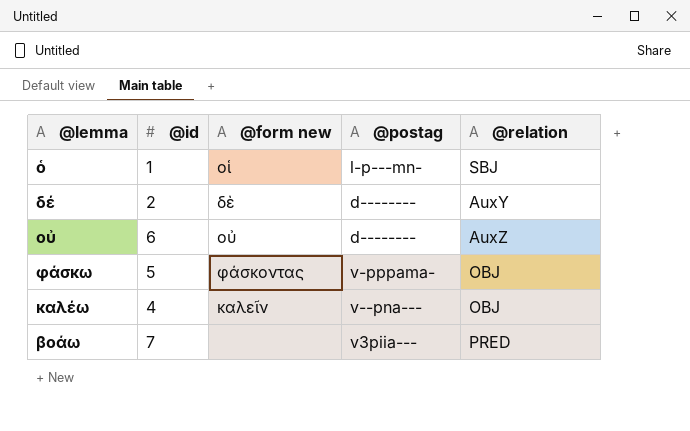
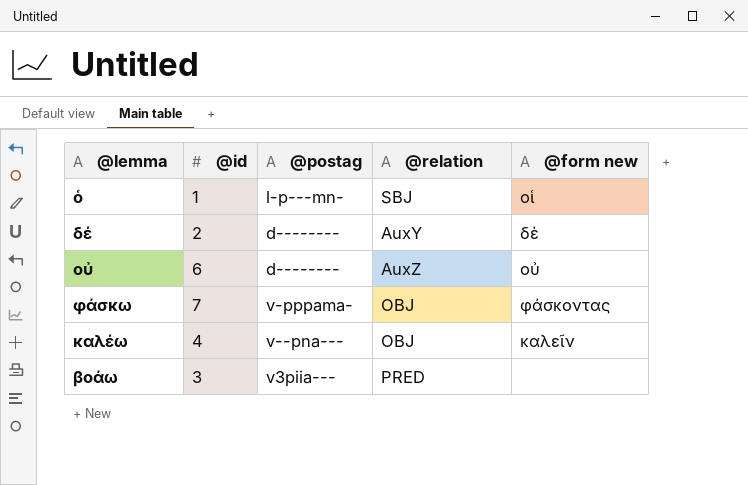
column @form new | position: 3 -> 5
φάσκω | @id: 5 -> 7
βοάω | @id: 7 -> 3

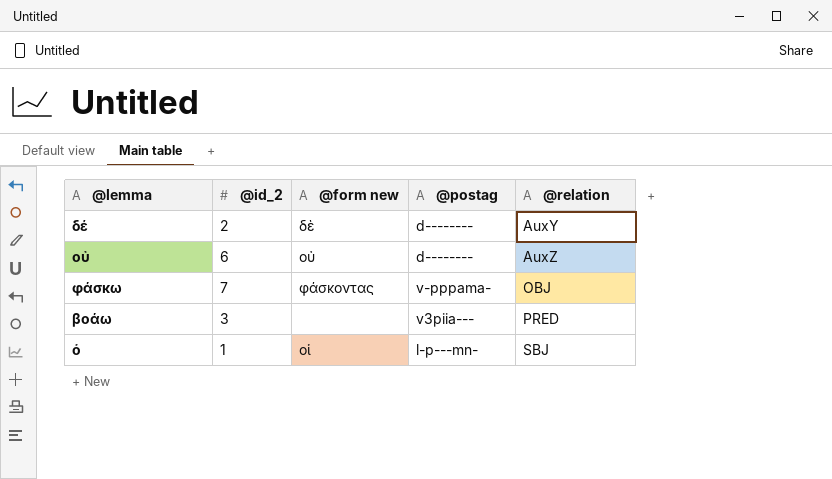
row order: none -> @relation ascending
column name: @id -> @id_2
column @form new | position: 5 -> 3
row καλέω: 4 | v--pna--- | OBJ | καλεῖν -> none

